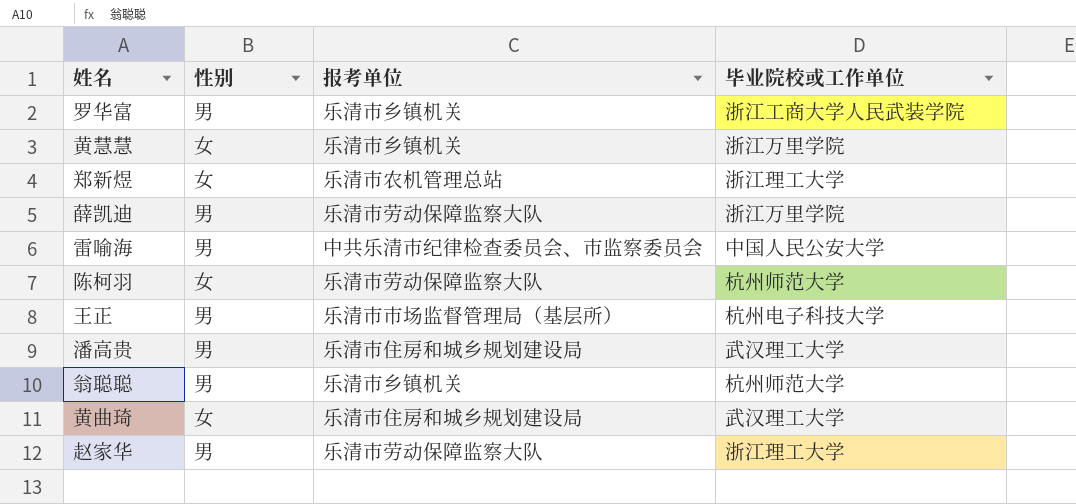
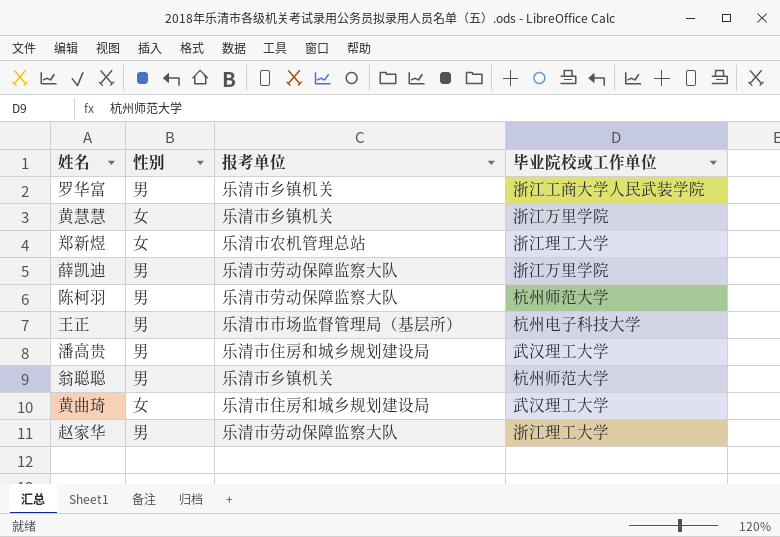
row 雷喻海: 男 | 中共乐清市纪律检查委员会、市监察委员会 | 中国人民公安大学 -> none
陈柯羽 | 性别: 女 -> 男

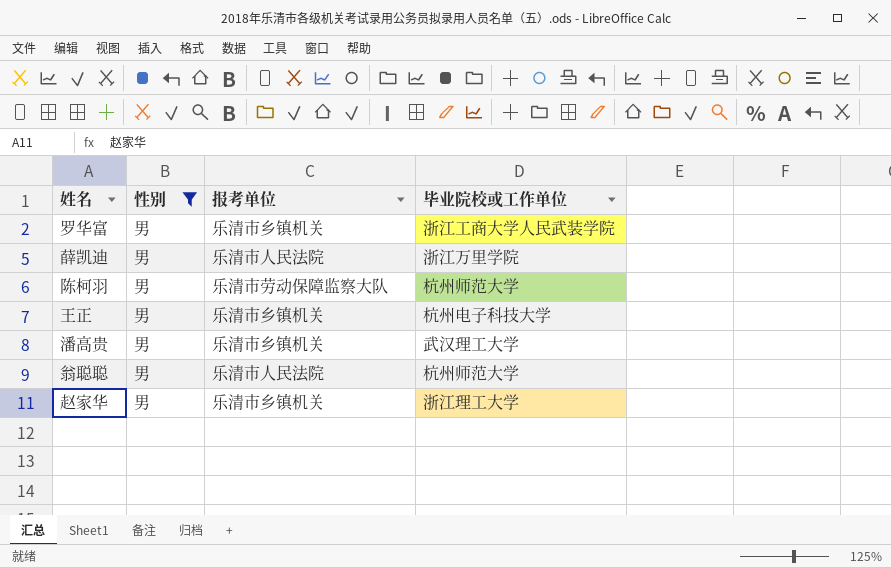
filter: none -> 性别 = 男
薛凯迪 | 报考单位: 乐清市劳动保障监察大队 -> 乐清市人民法院
王正 | 报考单位: 乐清市市场监督管理局（基层所） -> 乐清市乡镇机关
潘高贵 | 报考单位: 乐清市住房和城乡规划建设局 -> 乐清市乡镇机关
翁聪聪 | 报考单位: 乐清市乡镇机关 -> 乐清市人民法院
赵家华 | 报考单位: 乐清市劳动保障监察大队 -> 乐清市乡镇机关

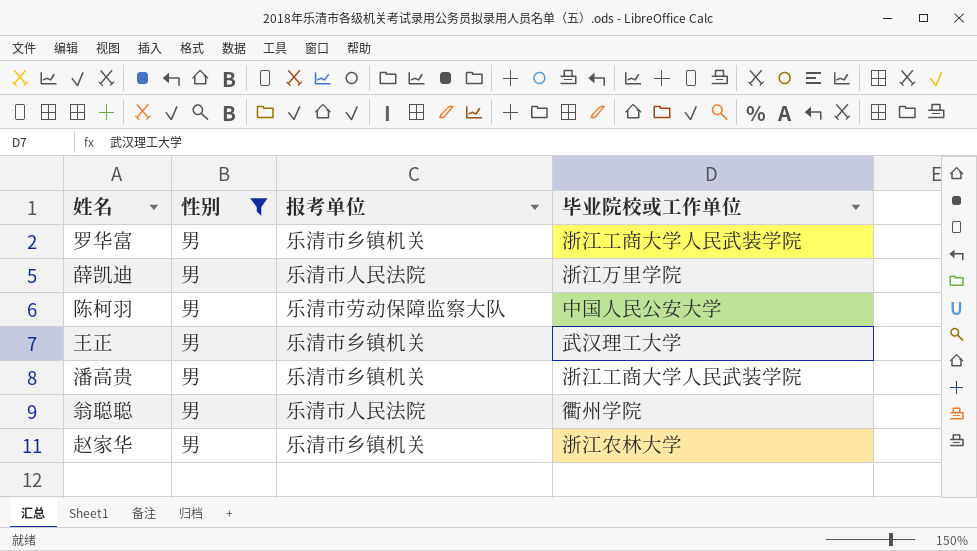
陈柯羽 | 毕业院校或工作单位: 杭州师范大学 -> 中国人民公安大学
王正 | 毕业院校或工作单位: 杭州电子科技大学 -> 武汉理工大学
潘高贵 | 毕业院校或工作单位: 武汉理工大学 -> 浙江工商大学人民武装学院
翁聪聪 | 毕业院校或工作单位: 杭州师范大学 -> 衢州学院
赵家华 | 毕业院校或工作单位: 浙江理工大学 -> 浙江农林大学

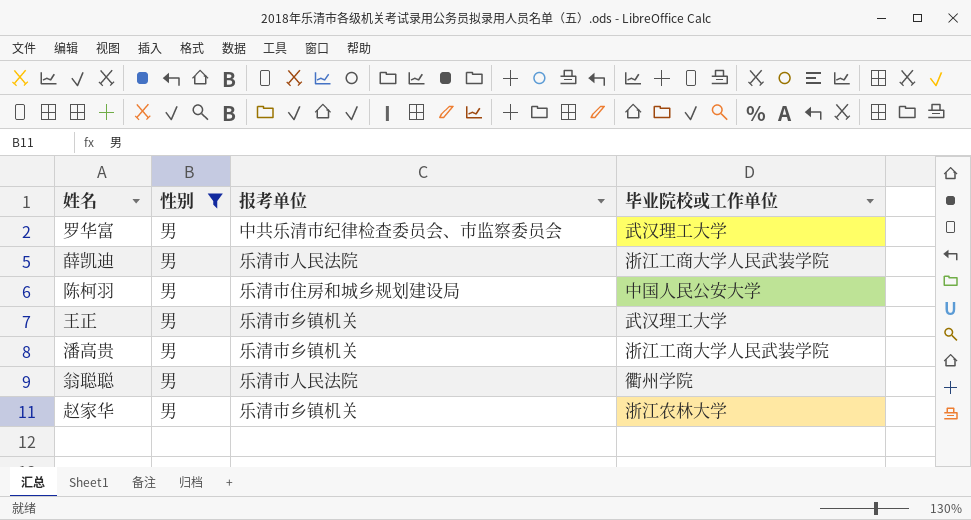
罗华富 | 报考单位: 乐清市乡镇机关 -> 中共乐清市纪律检查委员会、市监察委员会
罗华富 | 毕业院校或工作单位: 浙江工商大学人民武装学院 -> 武汉理工大学
薛凯迪 | 毕业院校或工作单位: 浙江万里学院 -> 浙江工商大学人民武装学院
陈柯羽 | 报考单位: 乐清市劳动保障监察大队 -> 乐清市住房和城乡规划建设局

